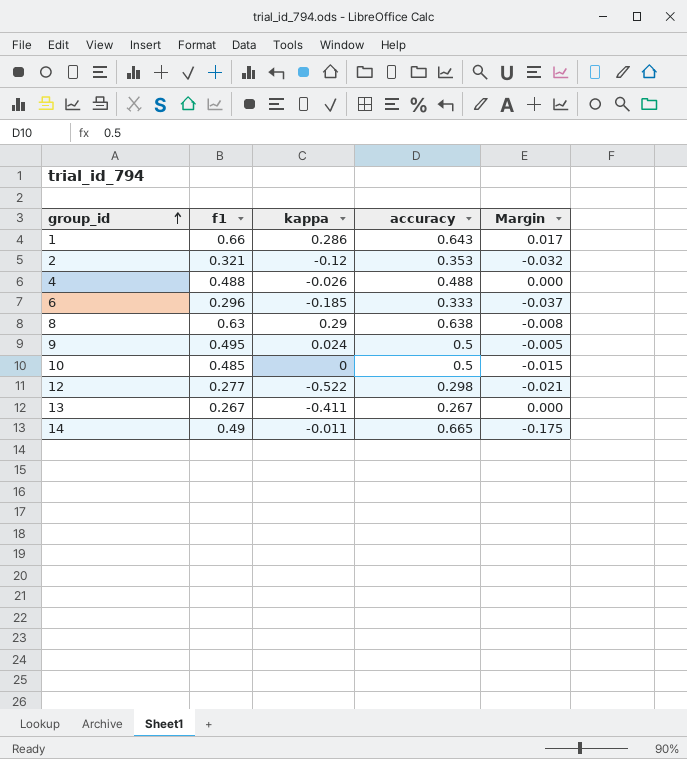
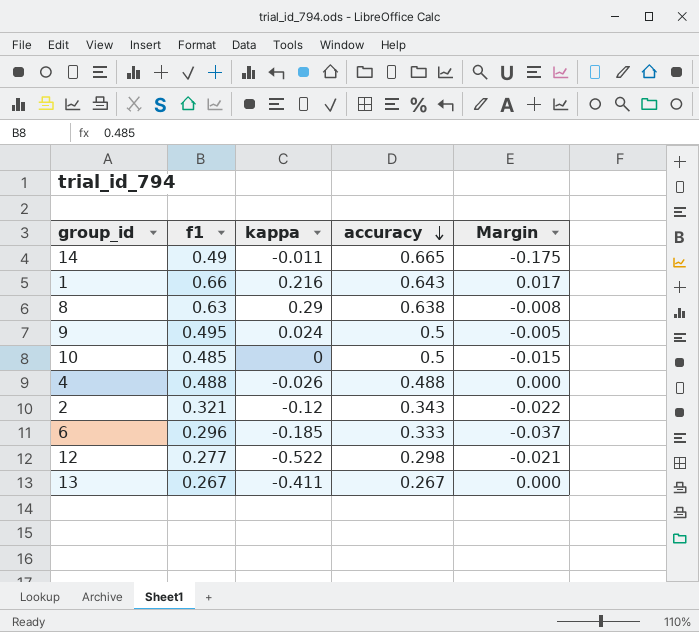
row order: group_id ascending -> accuracy descending
1 | kappa: 0.286 -> 0.216
2 | accuracy: 0.353 -> 0.343
2 | Margin: -0.032 -> -0.022

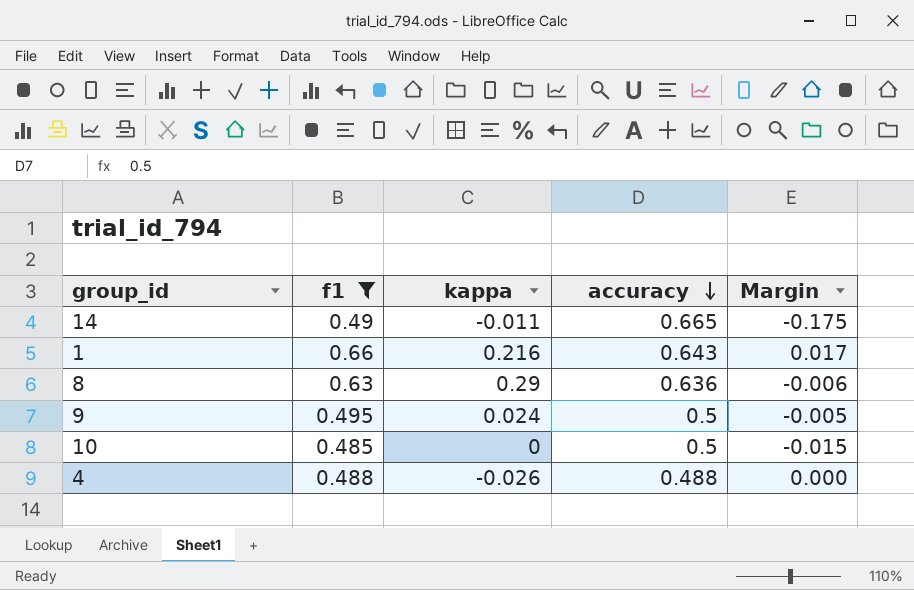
filter: none -> f1 >= 0.485
8 | accuracy: 0.638 -> 0.636
8 | Margin: -0.008 -> -0.006

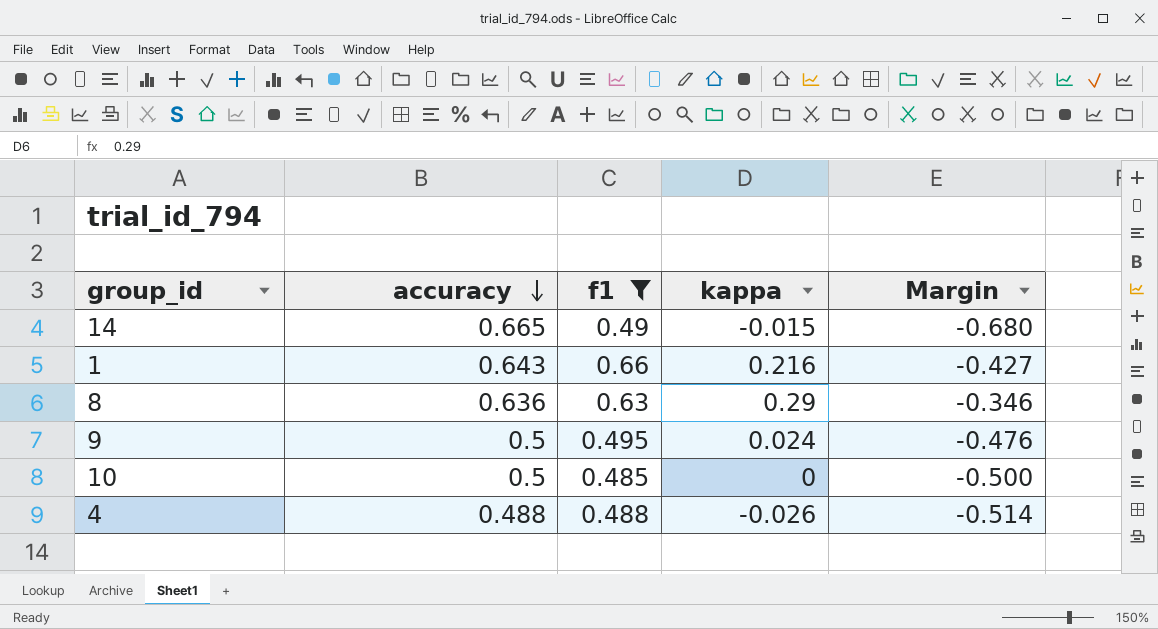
column accuracy | position: 4 -> 2
column Margin | formula: [f1] - [accuracy] -> [kappa] - [accuracy]
14 | kappa: -0.011 -> -0.015

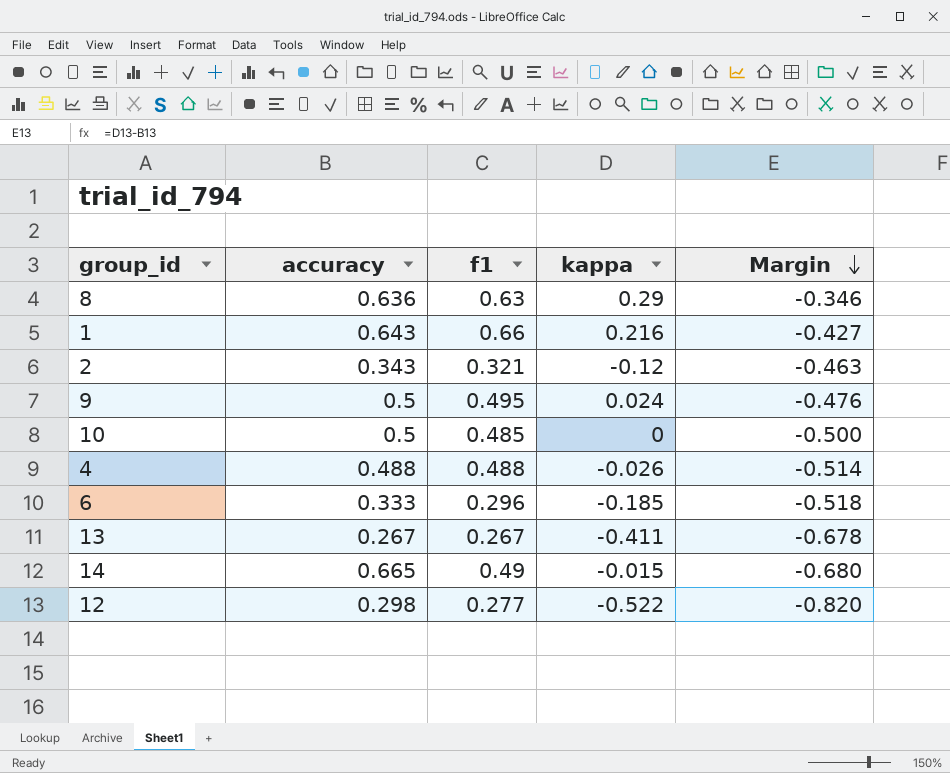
filter: f1 >= 0.485 -> none
row order: accuracy descending -> Margin descending

